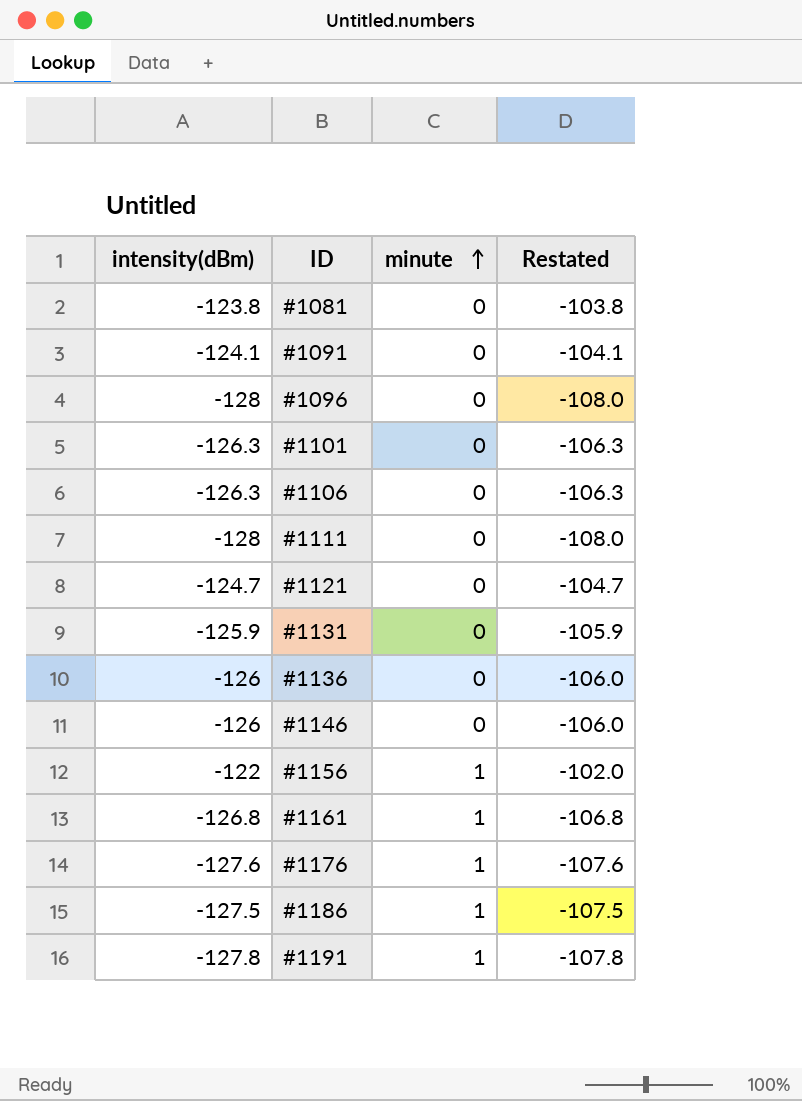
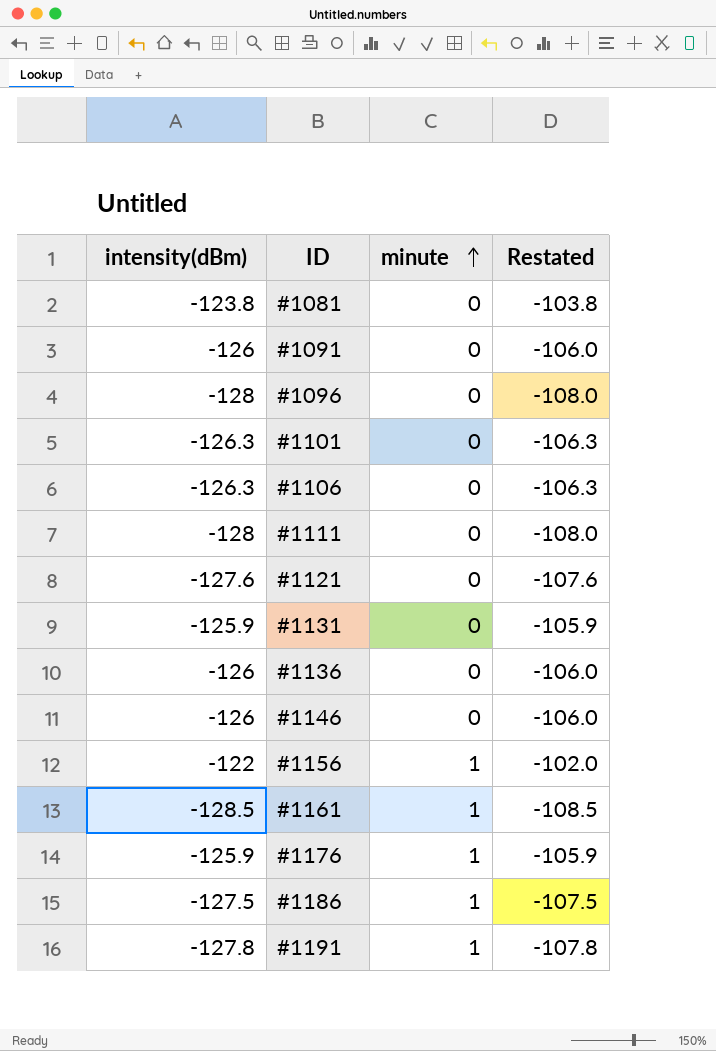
#1091 | intensity(dBm): -124.1 -> -126
#1091 | Restated: -104.1 -> -106.0
#1121 | intensity(dBm): -124.7 -> -127.6
#1121 | Restated: -104.7 -> -107.6
#1161 | intensity(dBm): -126.8 -> -128.5
#1161 | Restated: -106.8 -> -108.5
#1176 | intensity(dBm): -127.6 -> -125.9
#1176 | Restated: -107.6 -> -105.9

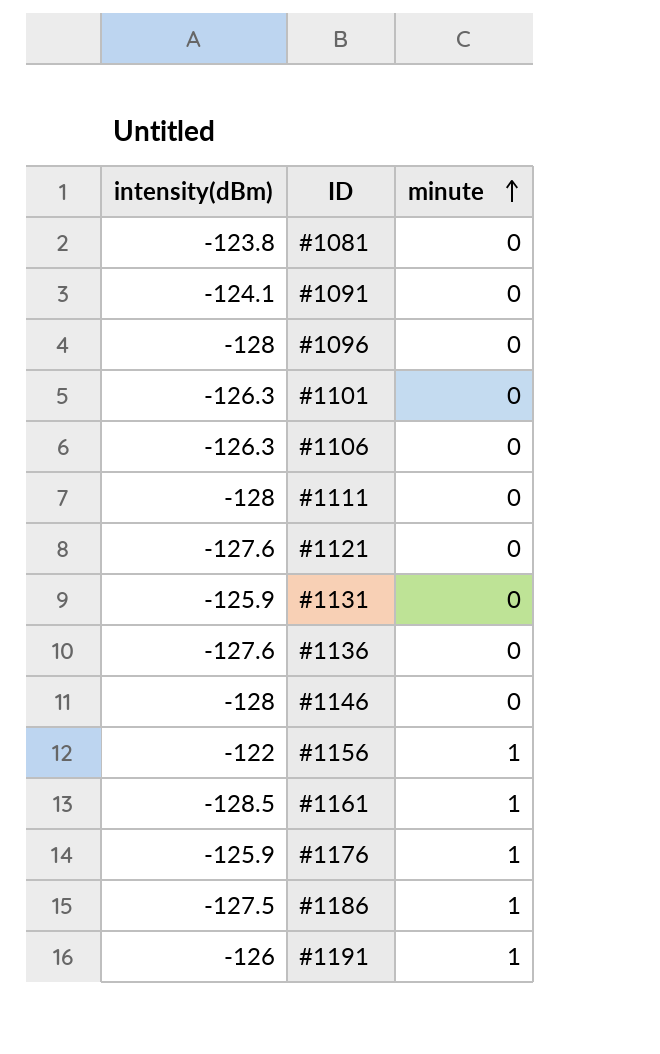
column Restated | formula: [intensity(dBm)] + 20 -> none
#1091 | intensity(dBm): -126 -> -124.1
#1136 | intensity(dBm): -126 -> -127.6
#1146 | intensity(dBm): -126 -> -128
#1191 | intensity(dBm): -127.8 -> -126

